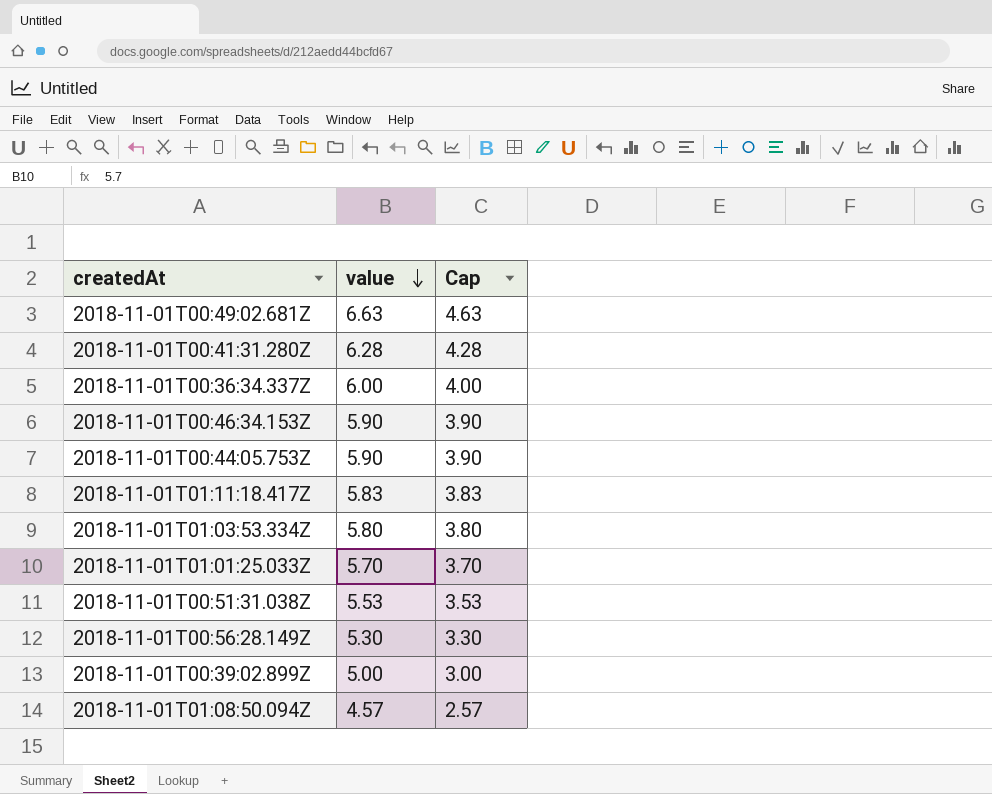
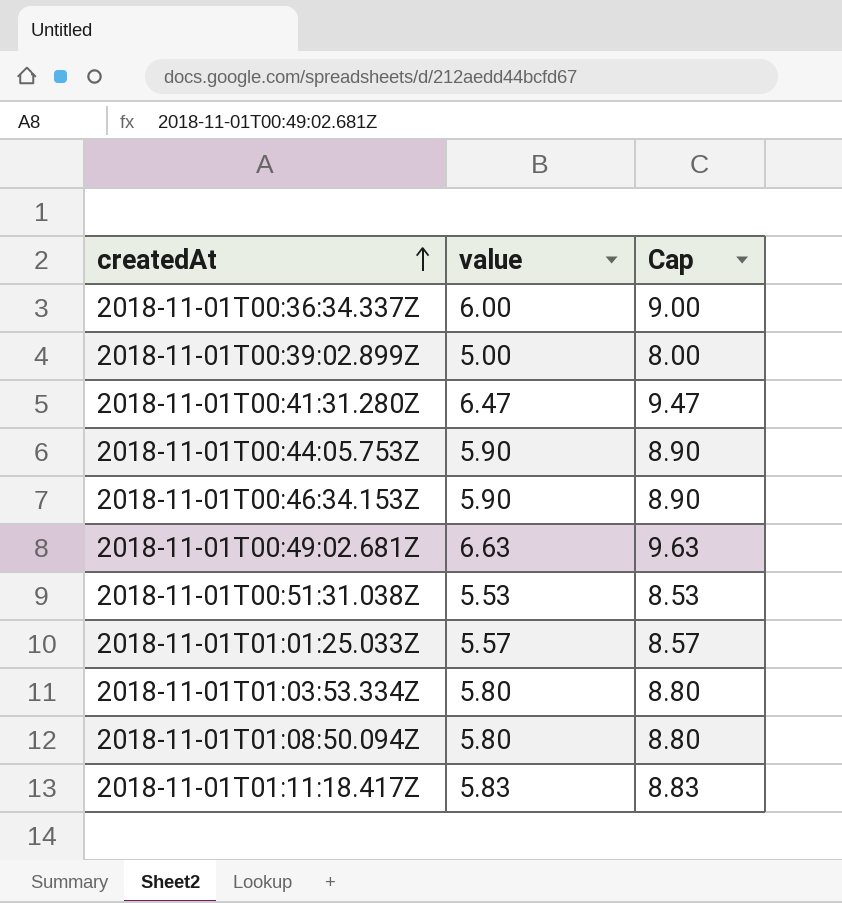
row order: value descending -> createdAt ascending
column Cap | formula: [value] - 2 -> [value] + 3
row 2018-11-01T00:56:28.149Z: 5.30 | 3.30 -> none
2018-11-01T00:41:31.280Z | value: 6.28 -> 6.47
2018-11-01T01:01:25.033Z | value: 5.70 -> 5.57
2018-11-01T01:08:50.094Z | value: 4.57 -> 5.80

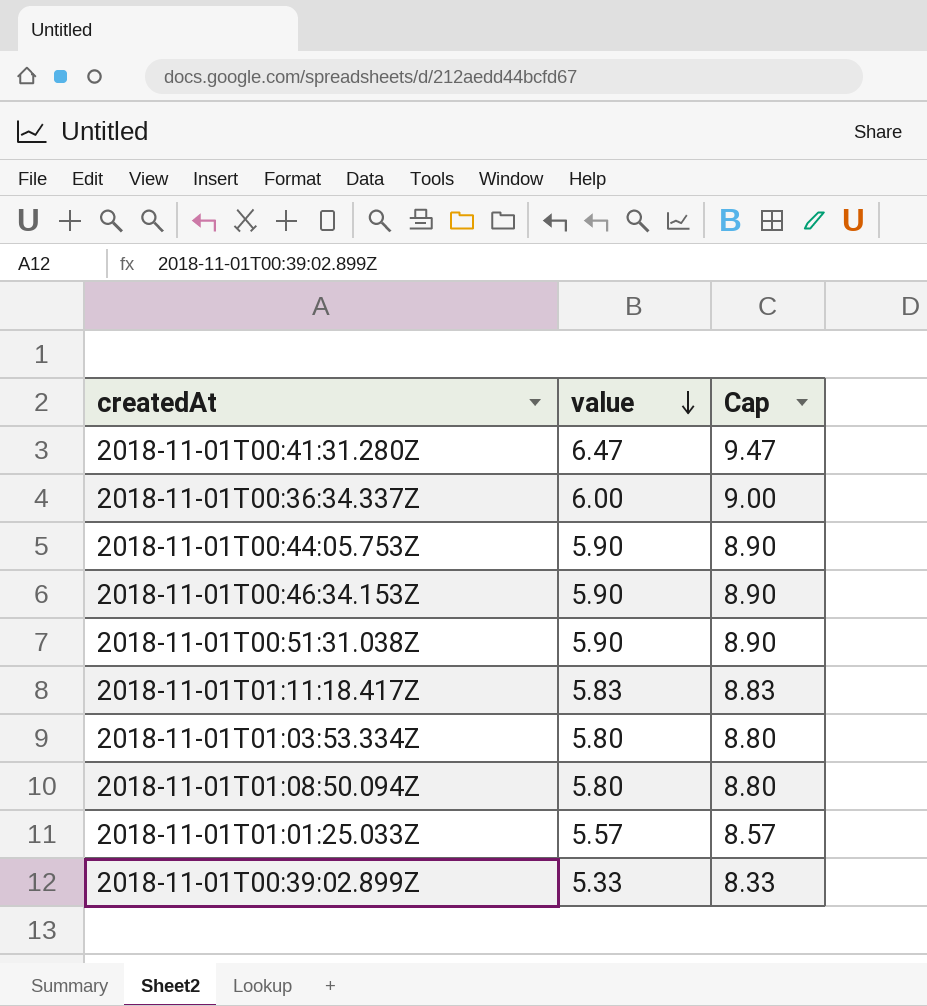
row order: createdAt ascending -> value descending
row 2018-11-01T00:49:02.681Z: 6.63 | 9.63 -> none
2018-11-01T00:51:31.038Z | value: 5.53 -> 5.90
2018-11-01T00:51:31.038Z | Cap: 8.53 -> 8.90
2018-11-01T00:39:02.899Z | value: 5.00 -> 5.33
2018-11-01T00:39:02.899Z | Cap: 8.00 -> 8.33

